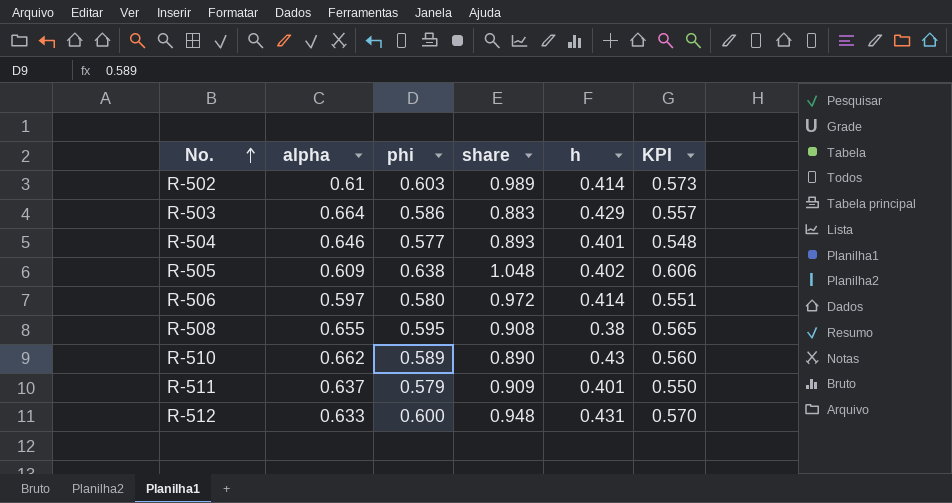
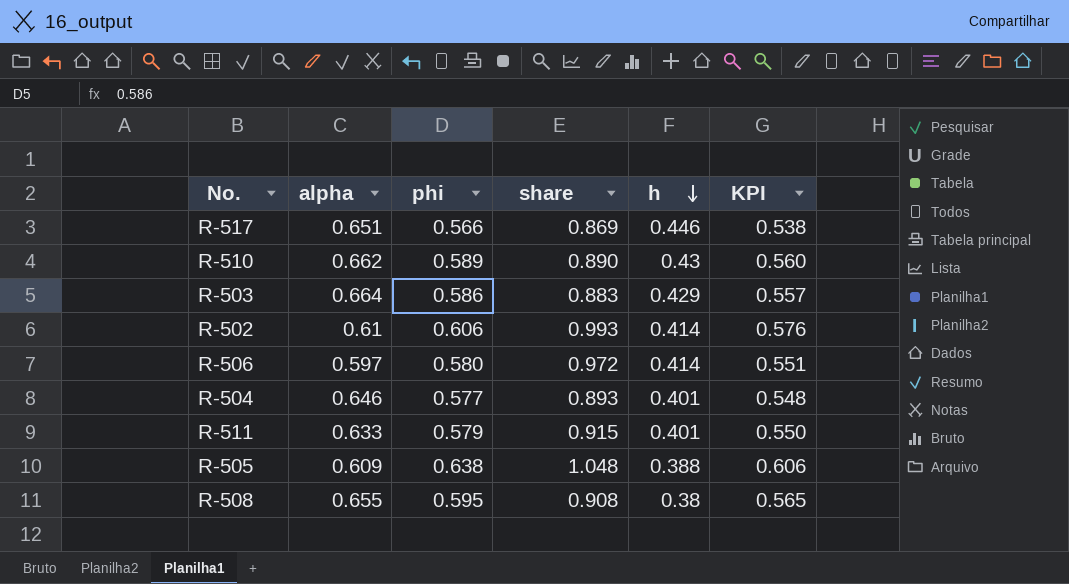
row order: No. ascending -> h descending
row R-512: 0.633 | 0.600 | 0.948 | 0.431 | 0.570 -> none
row R-517: none -> 0.651 | 0.566 | 0.869 | 0.446 | 0.538
R-502 | phi: 0.603 -> 0.606
R-502 | share: 0.989 -> 0.993
R-502 | KPI: 0.573 -> 0.576
R-511 | alpha: 0.637 -> 0.633
R-511 | share: 0.909 -> 0.915
R-505 | h: 0.402 -> 0.388

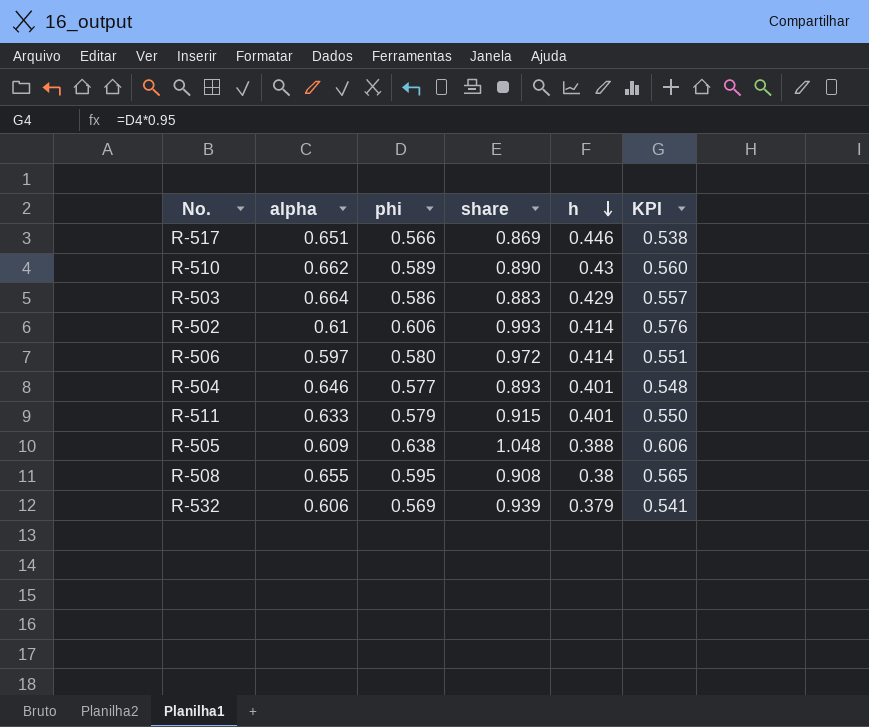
row R-532: none -> 0.606 | 0.569 | 0.939 | 0.379 | 0.541

